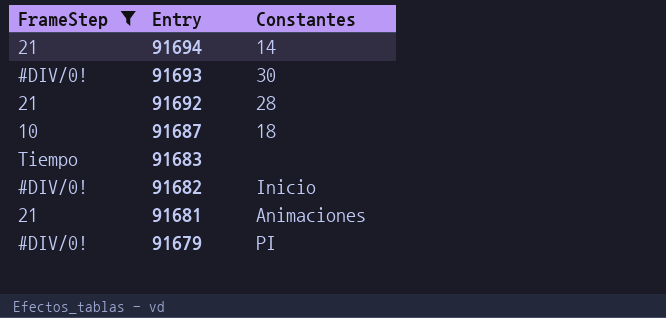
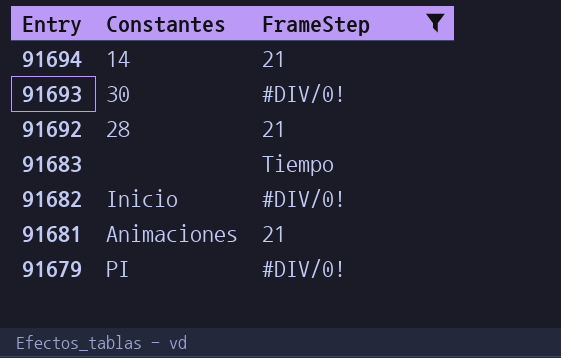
column FrameStep | position: 1 -> 3
row 91687: 10 | 18 -> none

